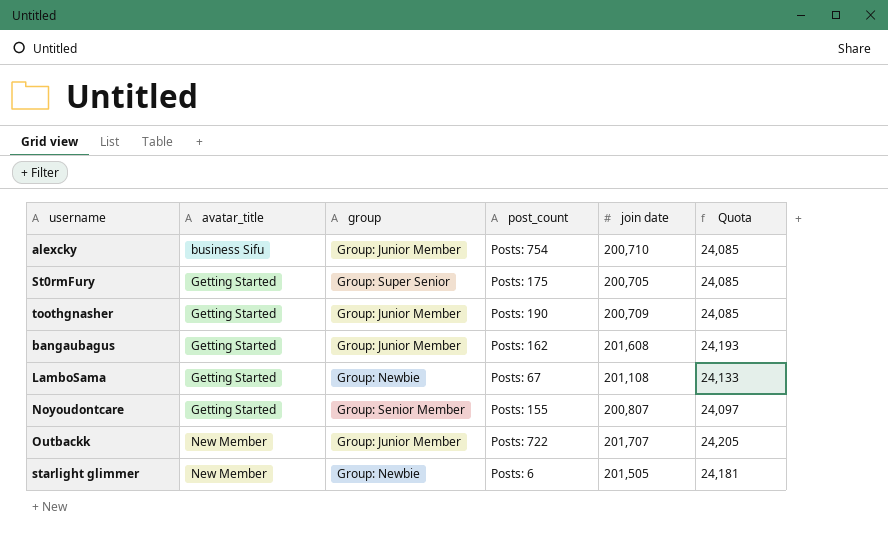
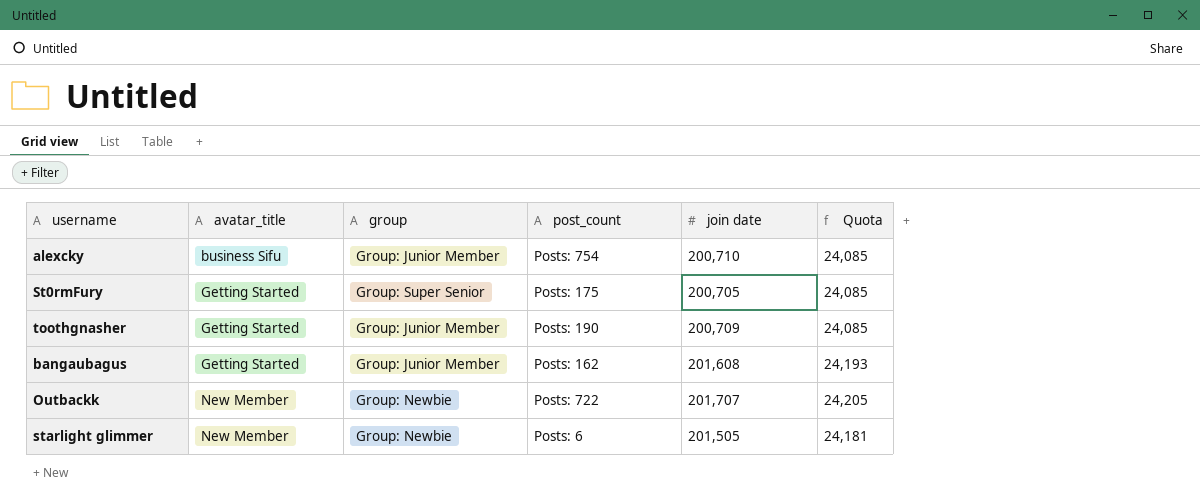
row LamboSama: Getting Started | Group: Newbie | Posts: 67 | 201,108 | 24,133 -> none
row Noyoudontcare: Getting Started | Group: Senior Member | Posts: 155 | 200,807 | 24,097 -> none
Outbackk | group: Group: Junior Member -> Group: Newbie

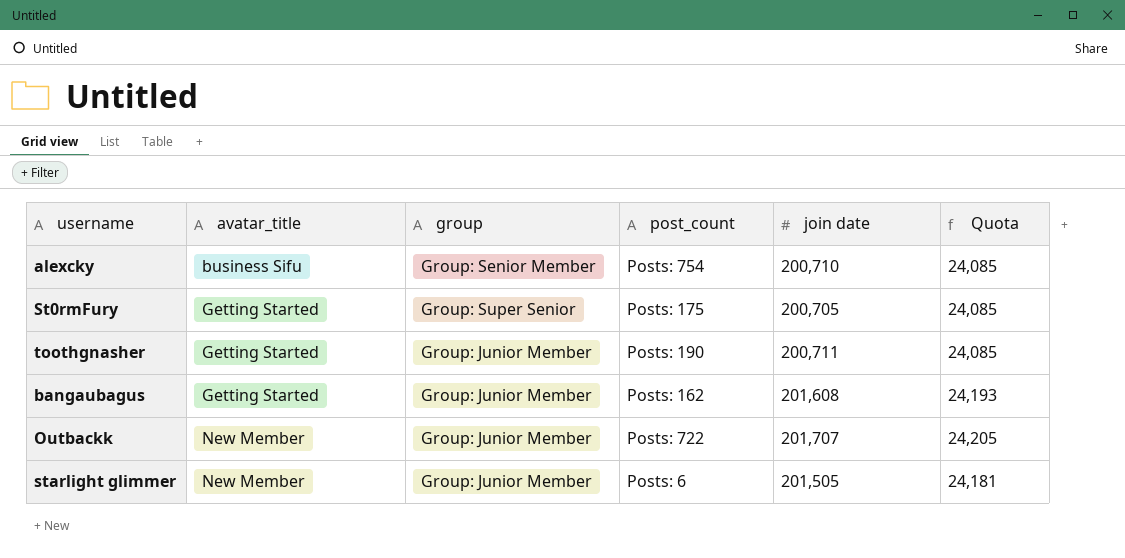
alexcky | group: Group: Junior Member -> Group: Senior Member
toothgnasher | join date: 200,709 -> 200,711
Outbackk | group: Group: Newbie -> Group: Junior Member
starlight glimmer | group: Group: Newbie -> Group: Junior Member

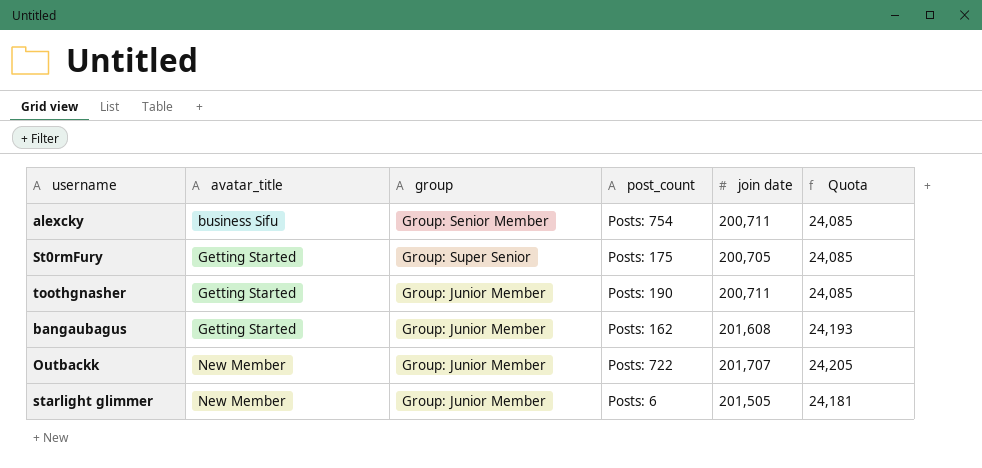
alexcky | join date: 200,710 -> 200,711

